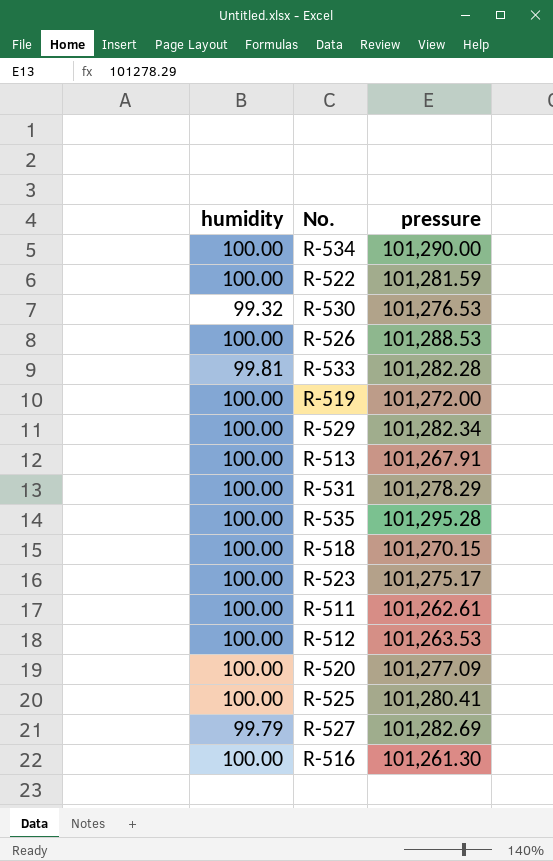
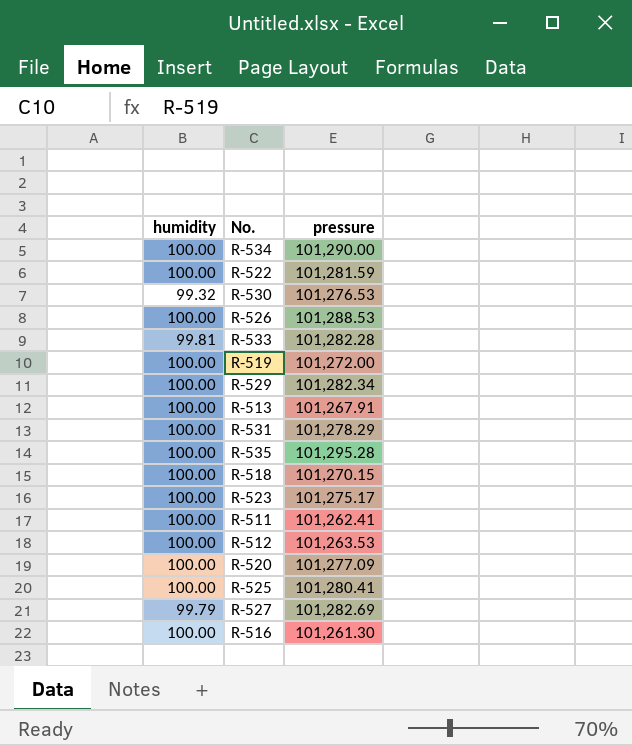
R-511 | pressure: 101,262.61 -> 101,262.41

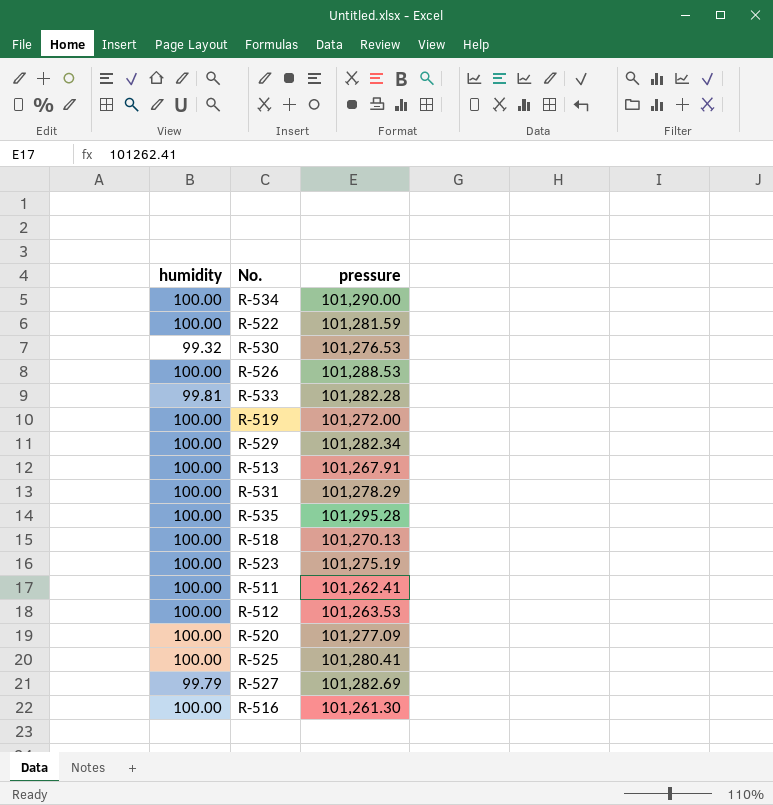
R-518 | pressure: 101,270.15 -> 101,270.13
R-523 | pressure: 101,275.17 -> 101,275.19

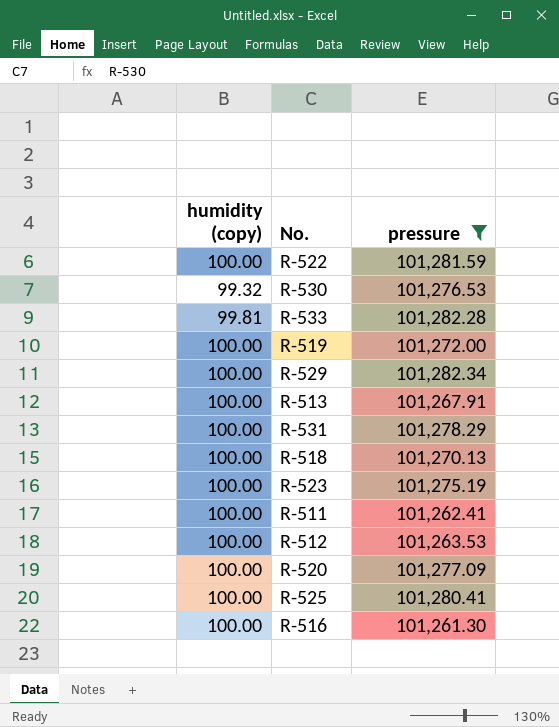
filter: none -> pressure <= 101,282.34
column name: humidity -> humidity (copy)

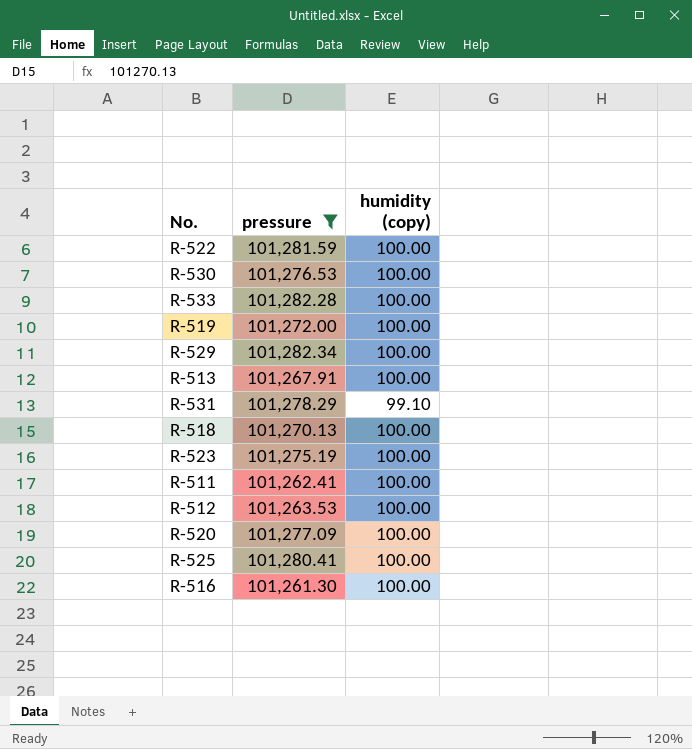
column humidity (copy) | position: 1 -> 3
R-530 | humidity (copy): 99.32 -> 100.00
R-533 | humidity (copy): 99.81 -> 100.00
R-531 | humidity (copy): 100.00 -> 99.10

